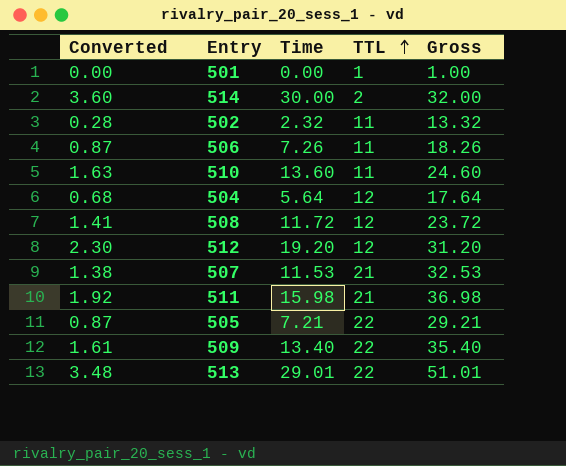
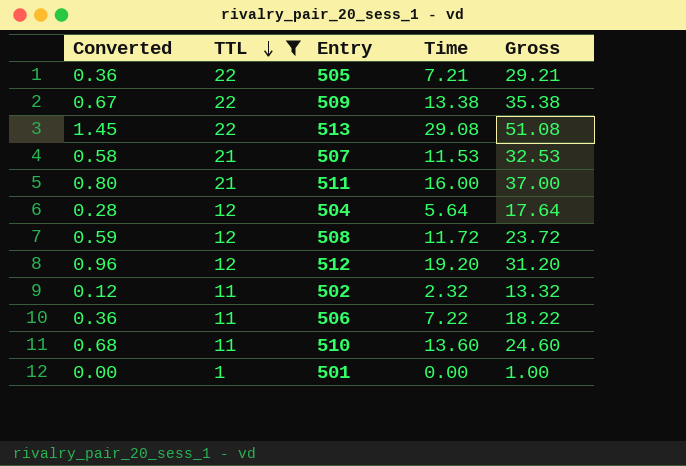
filter: none -> TTL != 2
row order: TTL ascending -> TTL descending
column Converted | formula: [Time] * 0.12 -> [Time] * 0.05
column TTL | position: 4 -> 2
509 | Time: 13.40 -> 13.38
509 | Gross: 35.40 -> 35.38
513 | Time: 29.01 -> 29.08
513 | Gross: 51.01 -> 51.08
511 | Time: 15.98 -> 16.00
511 | Gross: 36.98 -> 37.00
506 | Time: 7.26 -> 7.22
506 | Gross: 18.26 -> 18.22

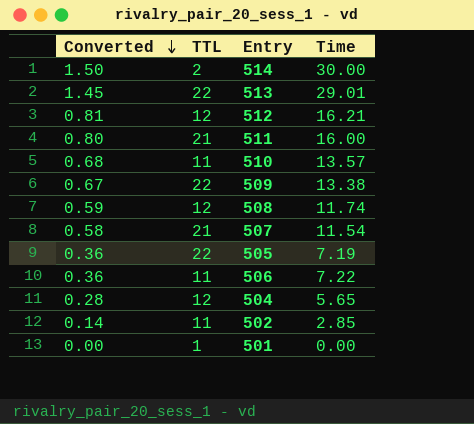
filter: TTL != 2 -> none
row order: TTL descending -> Converted descending
column Gross | formula: [TTL] + [Time] -> none
513 | Time: 29.08 -> 29.01
512 | Converted: 0.96 -> 0.81
512 | Time: 19.20 -> 16.21
510 | Time: 13.60 -> 13.57
508 | Time: 11.72 -> 11.74
507 | Time: 11.53 -> 11.54
505 | Time: 7.21 -> 7.19
504 | Time: 5.64 -> 5.65
502 | Converted: 0.12 -> 0.14
502 | Time: 2.32 -> 2.85

